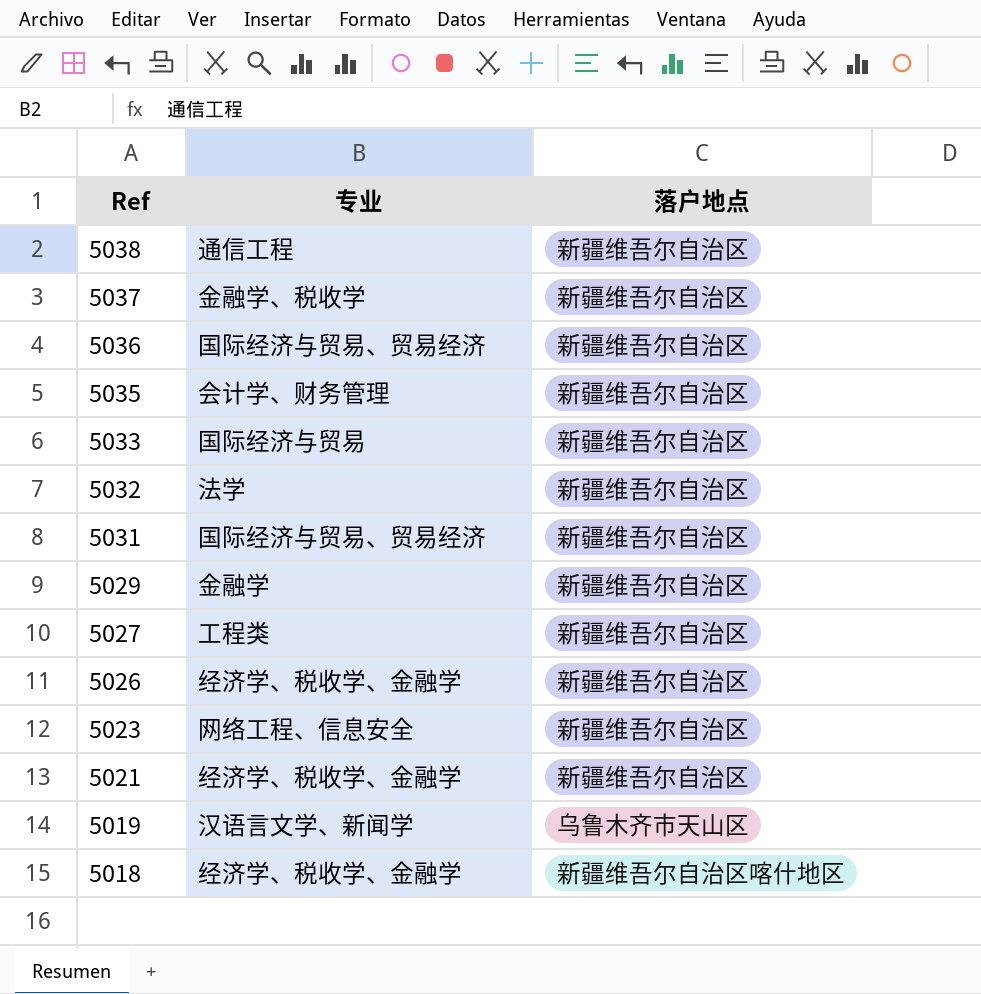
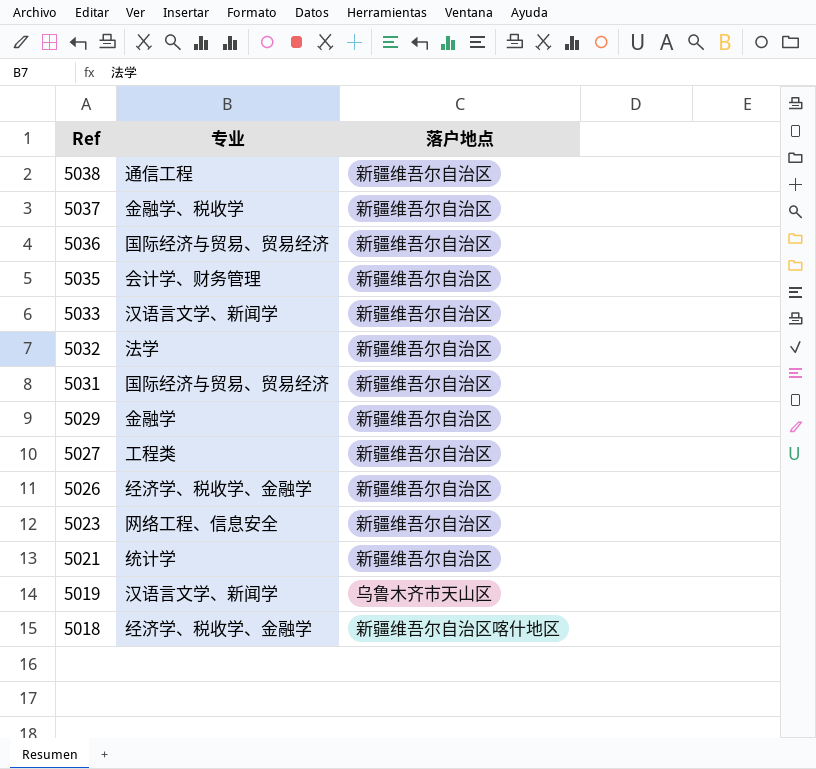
5033 | 专业: 国际经济与贸易 -> 汉语言文学、新闻学
5021 | 专业: 经济学、税收学、金融学 -> 统计学

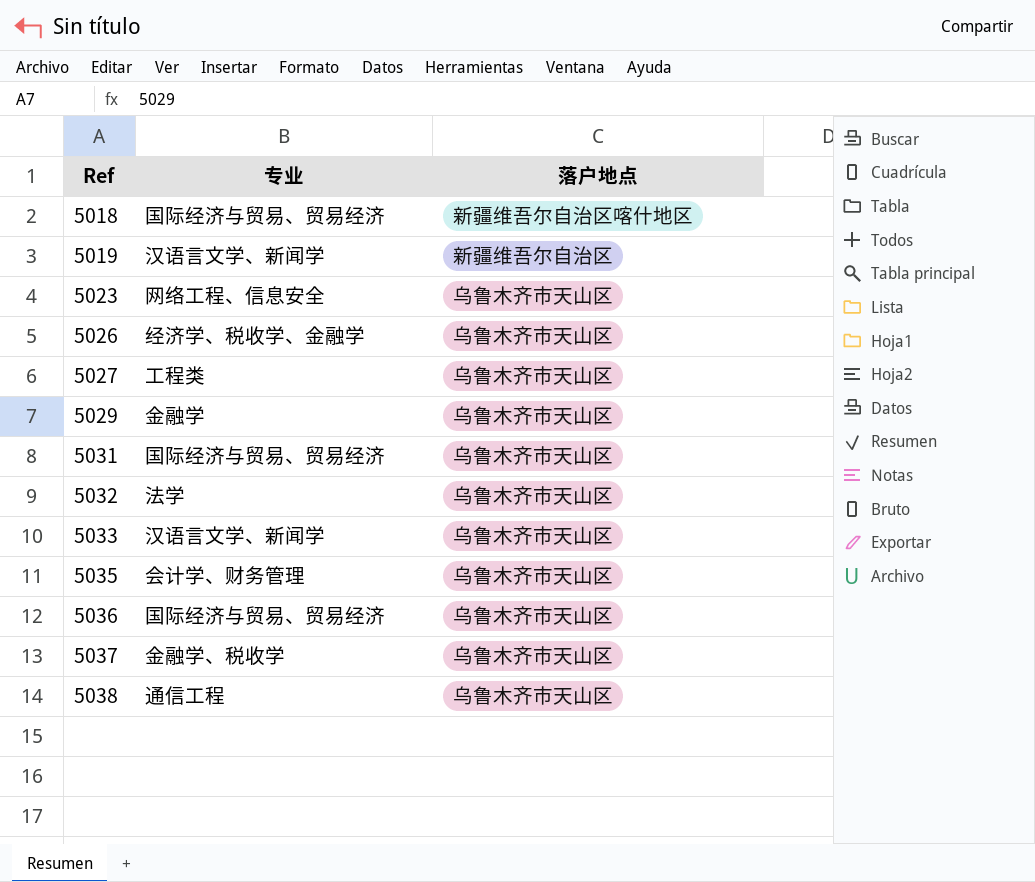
row order: Ref descending -> Ref ascending
row 5021: 统计学 | 新疆维吾尔自治区 -> none
5018 | 专业: 经济学、税收学、金融学 -> 国际经济与贸易、贸易经济
5019 | 落户地点: 乌鲁木齐市天山区 -> 新疆维吾尔自治区
5023 | 落户地点: 新疆维吾尔自治区 -> 乌鲁木齐市天山区
5026 | 落户地点: 新疆维吾尔自治区 -> 乌鲁木齐市天山区
5027 | 落户地点: 新疆维吾尔自治区 -> 乌鲁木齐市天山区
5029 | 落户地点: 新疆维吾尔自治区 -> 乌鲁木齐市天山区
5031 | 落户地点: 新疆维吾尔自治区 -> 乌鲁木齐市天山区
5032 | 落户地点: 新疆维吾尔自治区 -> 乌鲁木齐市天山区
5033 | 落户地点: 新疆维吾尔自治区 -> 乌鲁木齐市天山区
5035 | 落户地点: 新疆维吾尔自治区 -> 乌鲁木齐市天山区
5036 | 落户地点: 新疆维吾尔自治区 -> 乌鲁木齐市天山区
5037 | 落户地点: 新疆维吾尔自治区 -> 乌鲁木齐市天山区
5038 | 落户地点: 新疆维吾尔自治区 -> 乌鲁木齐市天山区

